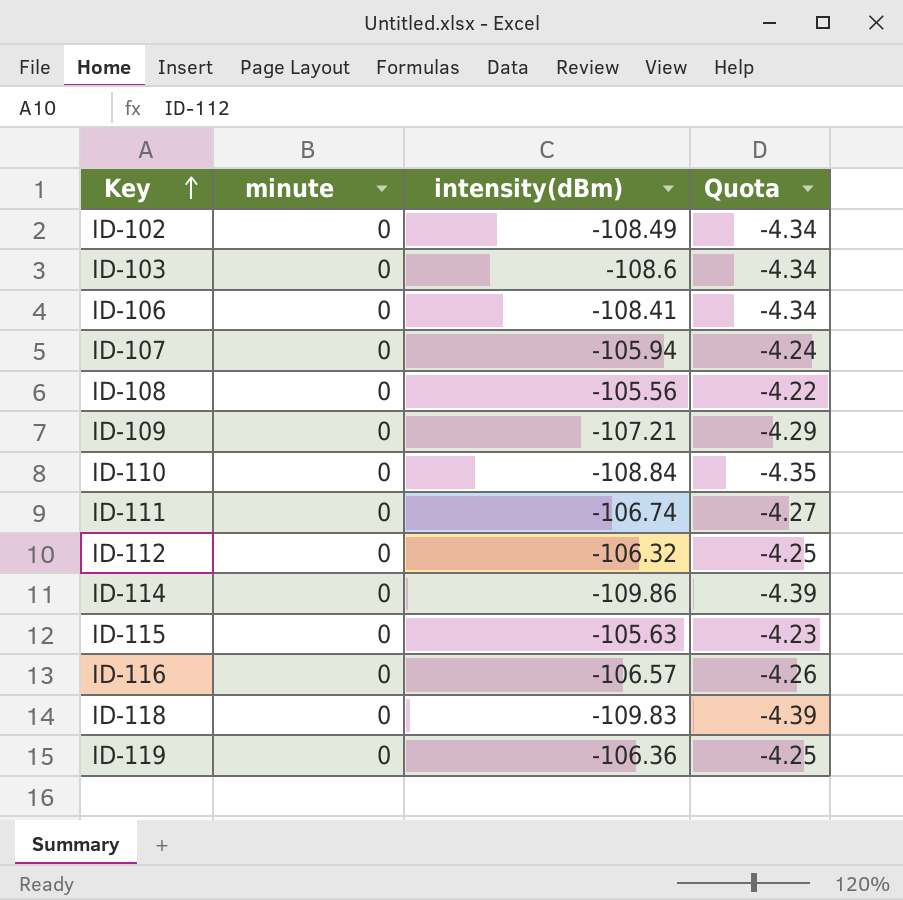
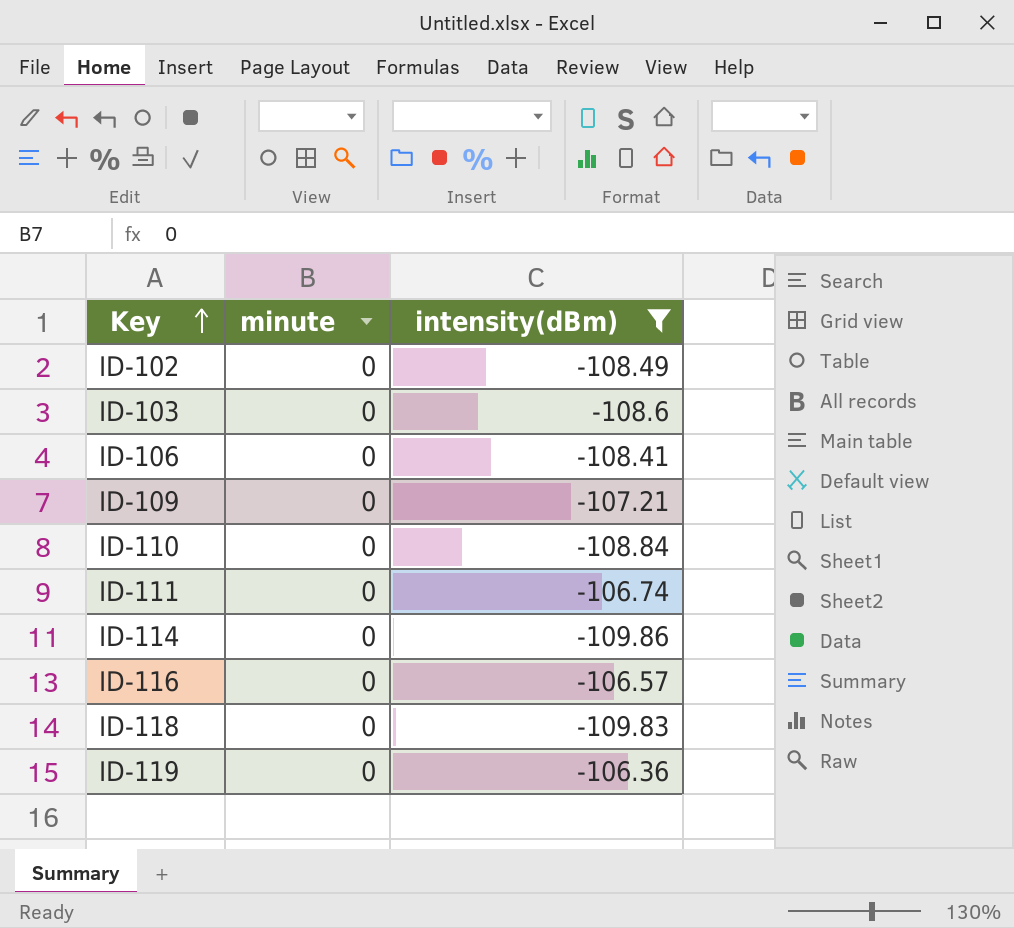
filter: none -> intensity(dBm) <= -106.36
column Quota | formula: [intensity(dBm)] * 0.04 -> none

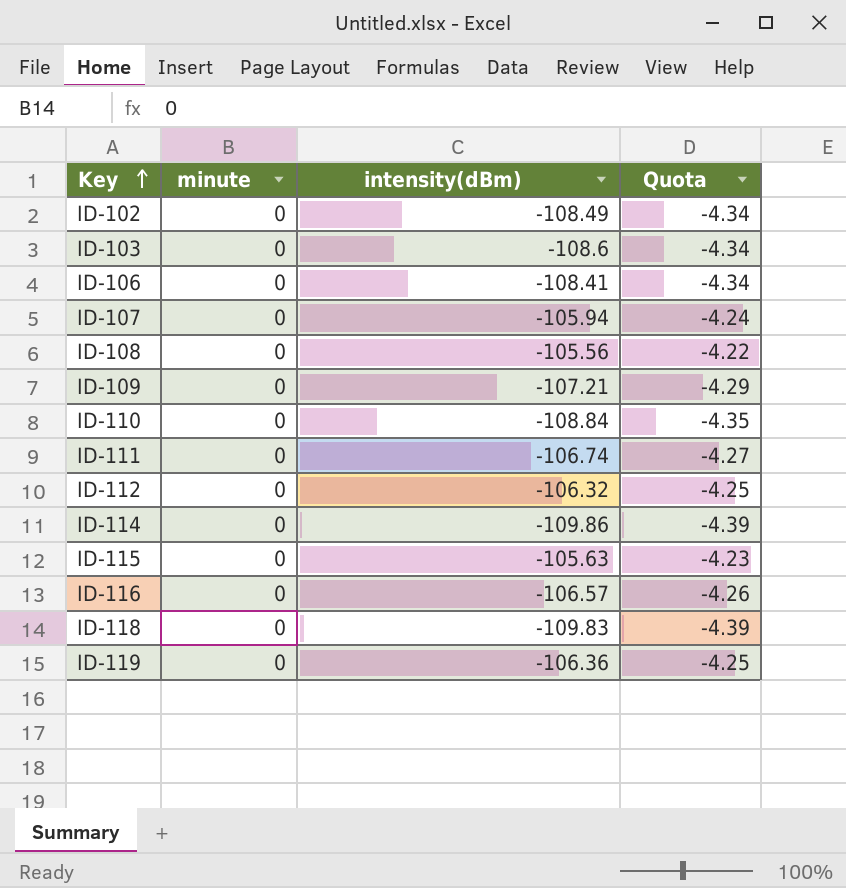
filter: intensity(dBm) <= -106.36 -> none
column Quota | formula: none -> [intensity(dBm)] * 0.04

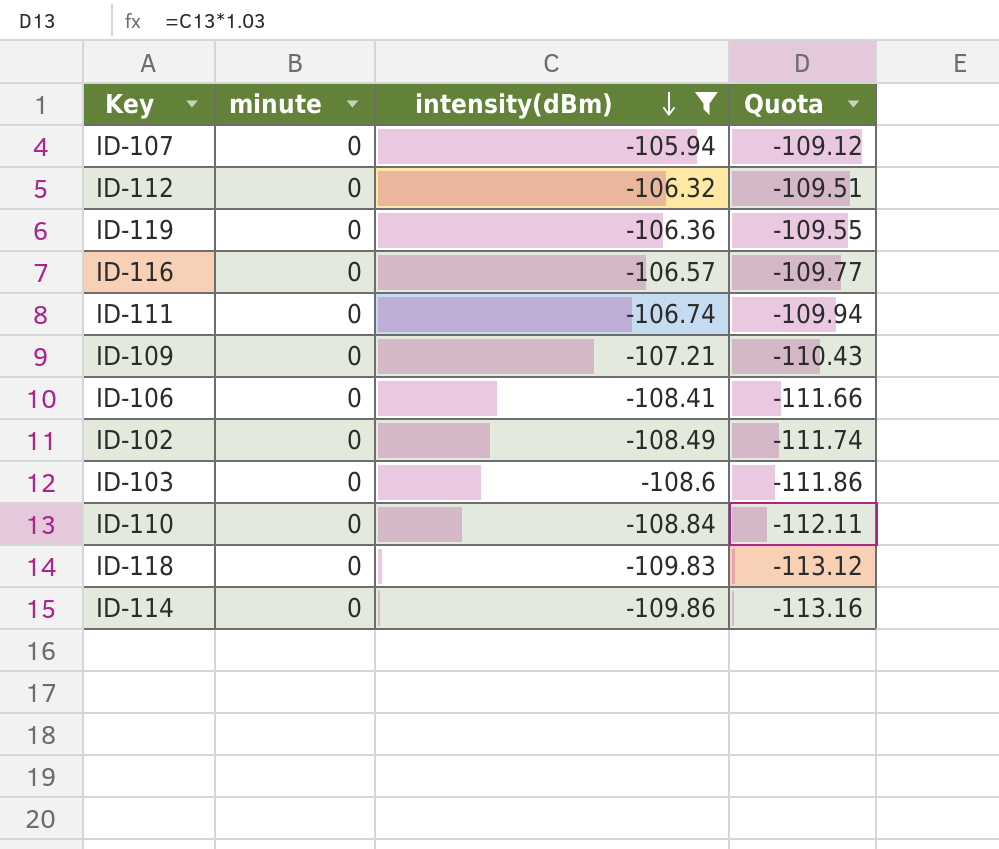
filter: none -> intensity(dBm) <= -105.94
row order: Key ascending -> intensity(dBm) descending
column Quota | formula: [intensity(dBm)] * 0.04 -> [intensity(dBm)] * 1.03

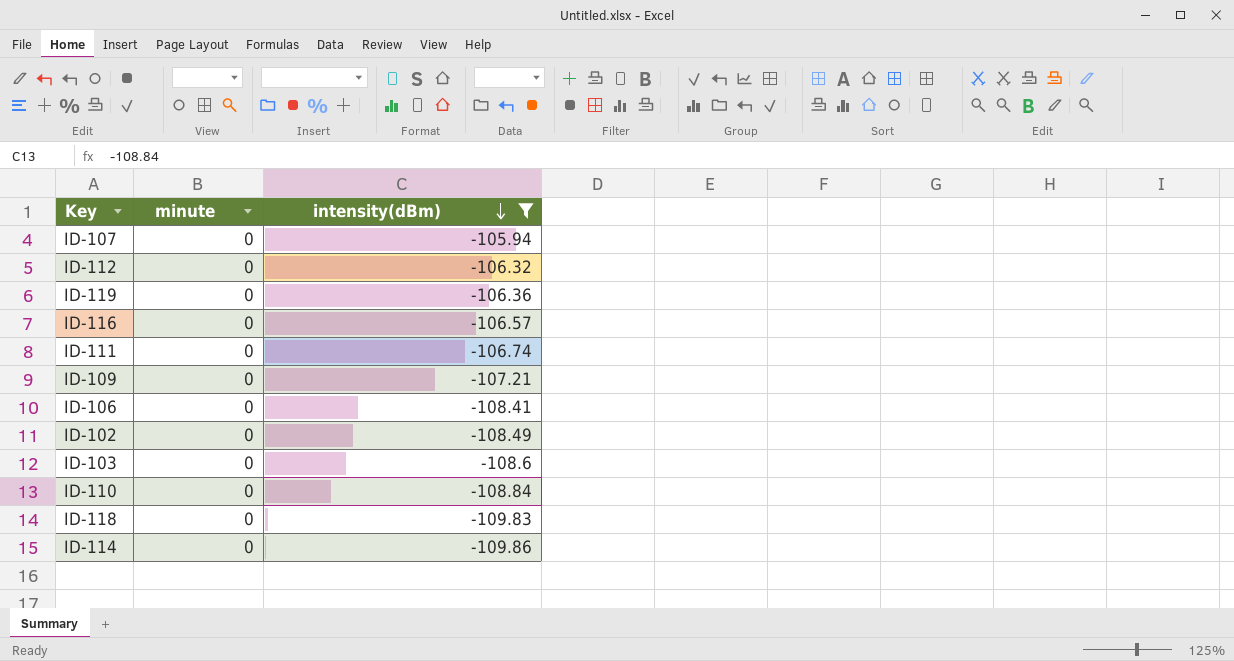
column Quota | formula: [intensity(dBm)] * 1.03 -> none

